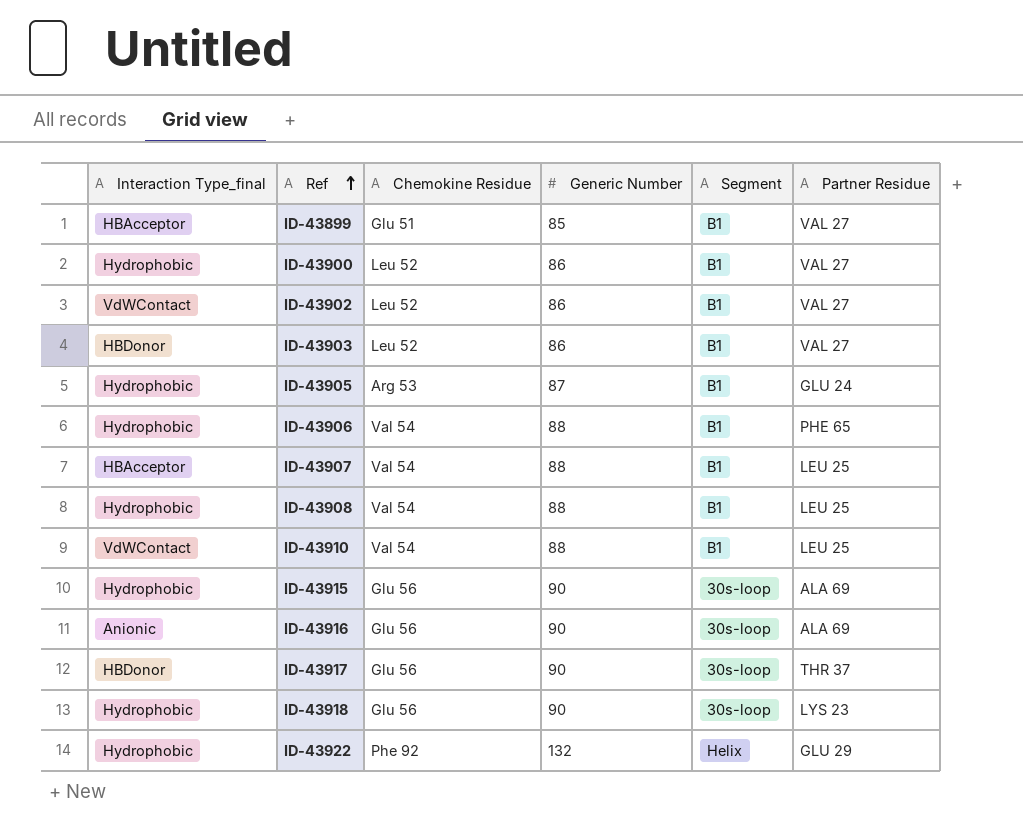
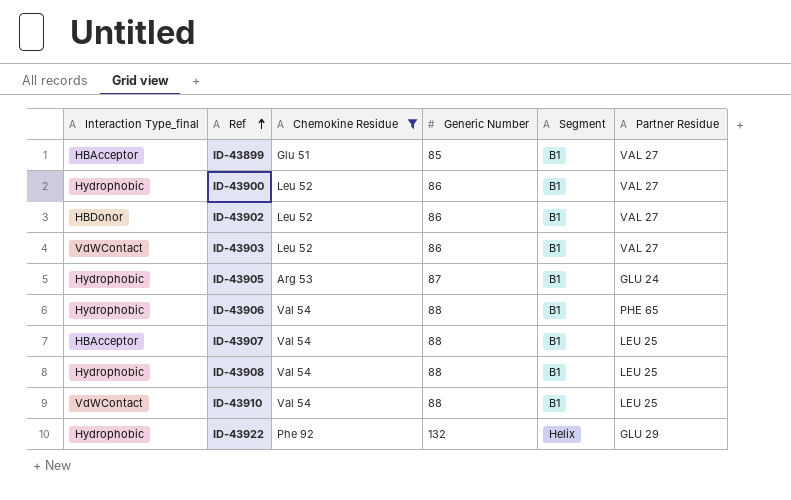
filter: none -> Chemokine Residue != Glu 56
ID-43902 | Interaction Type_final: VdWContact -> HBDonor
ID-43903 | Interaction Type_final: HBDonor -> VdWContact

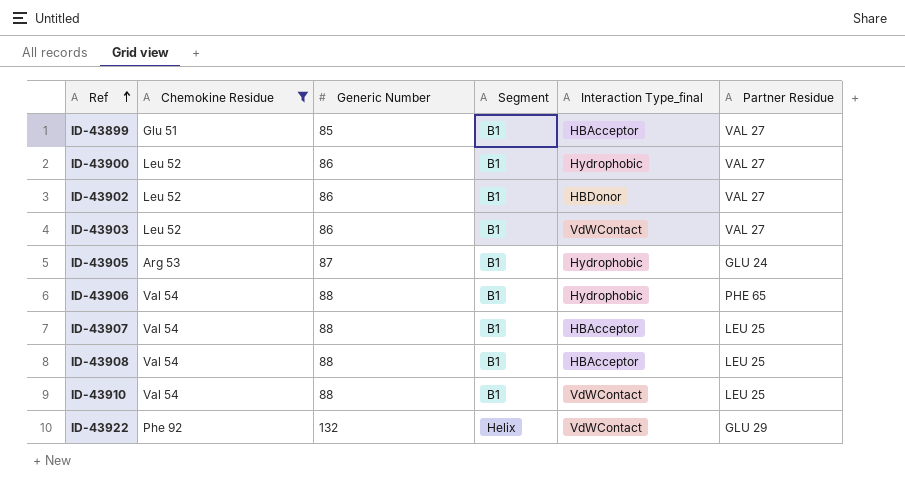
column Interaction Type_final | position: 1 -> 5
ID-43908 | Interaction Type_final: Hydrophobic -> HBAcceptor
ID-43922 | Interaction Type_final: Hydrophobic -> VdWContact

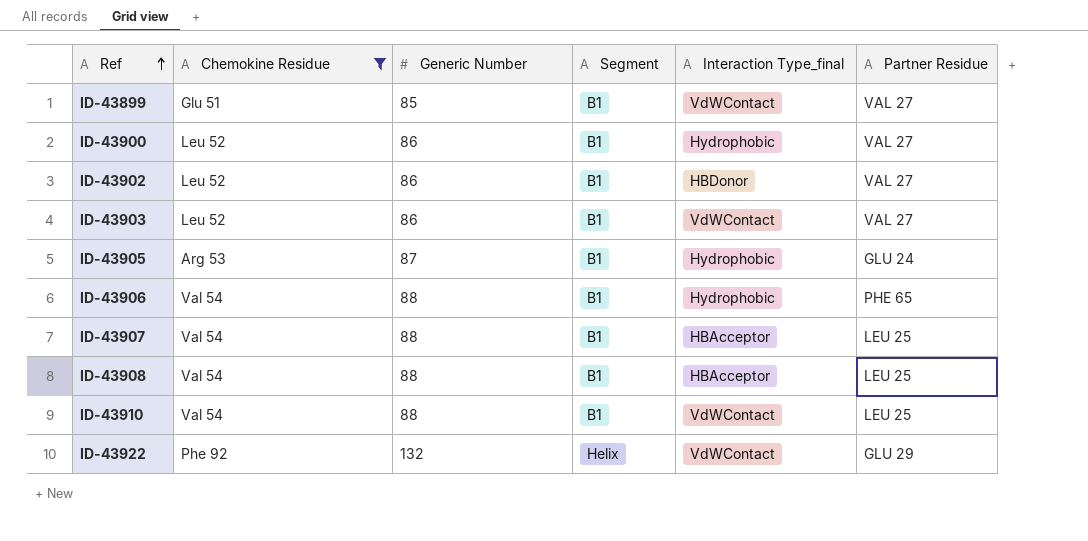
ID-43899 | Interaction Type_final: HBAcceptor -> VdWContact

